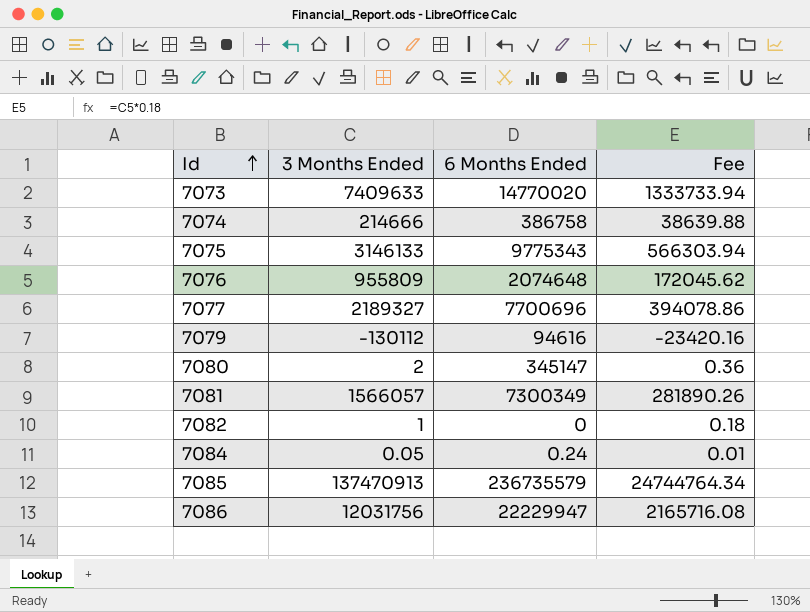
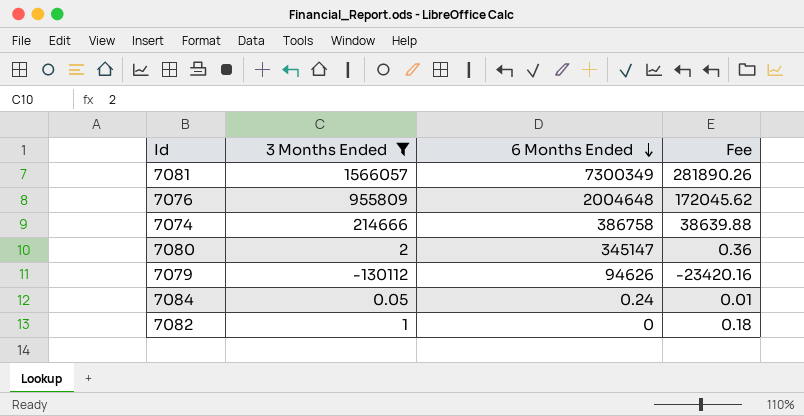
filter: none -> 3 Months Ended <= 1566057
row order: Id ascending -> 6 Months Ended descending
7076 | 6 Months Ended: 2074648 -> 2004648
7079 | 6 Months Ended: 94616 -> 94626

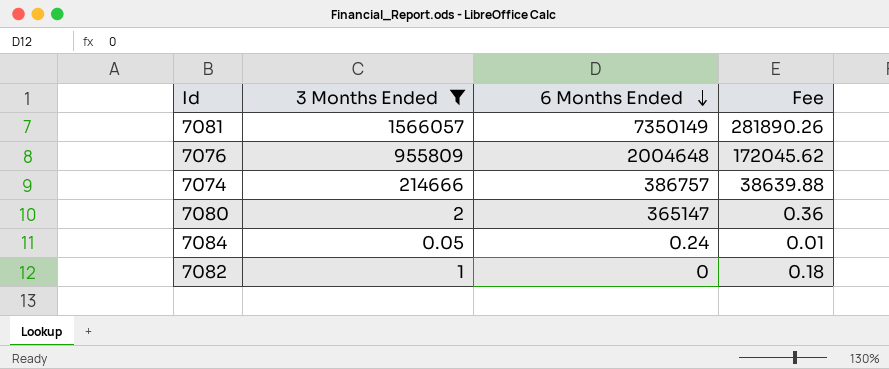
row 7079: -130112 | 94626 | -23420.16 -> none
7081 | 6 Months Ended: 7300349 -> 7350149
7074 | 6 Months Ended: 386758 -> 386757
7080 | 6 Months Ended: 345147 -> 365147

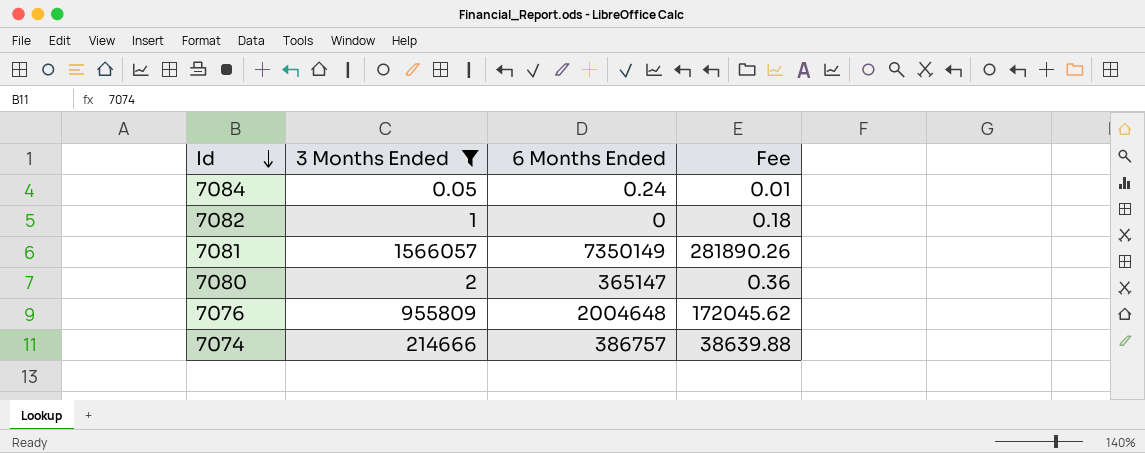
row order: 6 Months Ended descending -> Id descending

